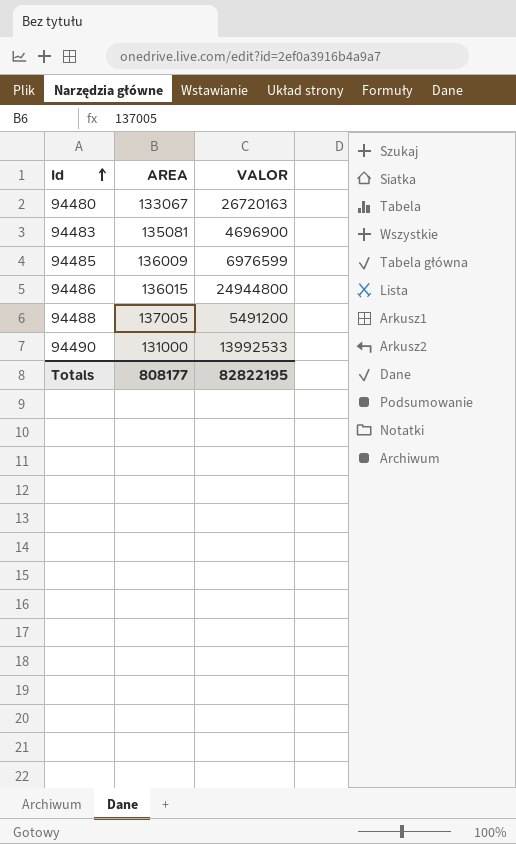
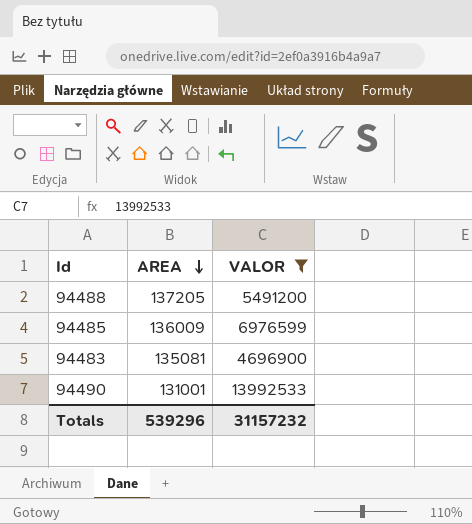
filter: none -> VALOR <= 13992533
row order: Id ascending -> AREA descending
94488 | AREA: 137005 -> 137205
94490 | AREA: 131000 -> 131001
Totals | AREA: 808177 -> 539296
Totals | VALOR: 82822195 -> 31157232

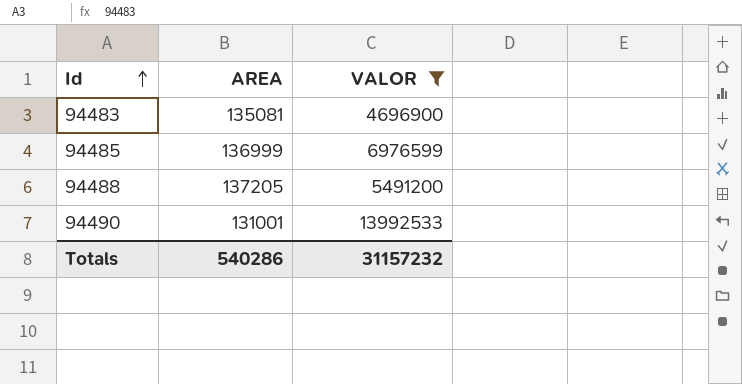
row order: AREA descending -> Id ascending
94485 | AREA: 136009 -> 136999
Totals | AREA: 539296 -> 540286

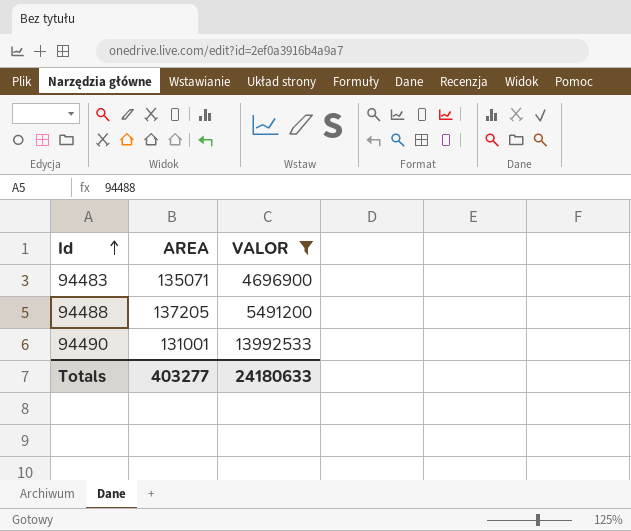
row 94485: 136999 | 6976599 -> none
94483 | AREA: 135081 -> 135071
Totals | AREA: 540286 -> 403277
Totals | VALOR: 31157232 -> 24180633

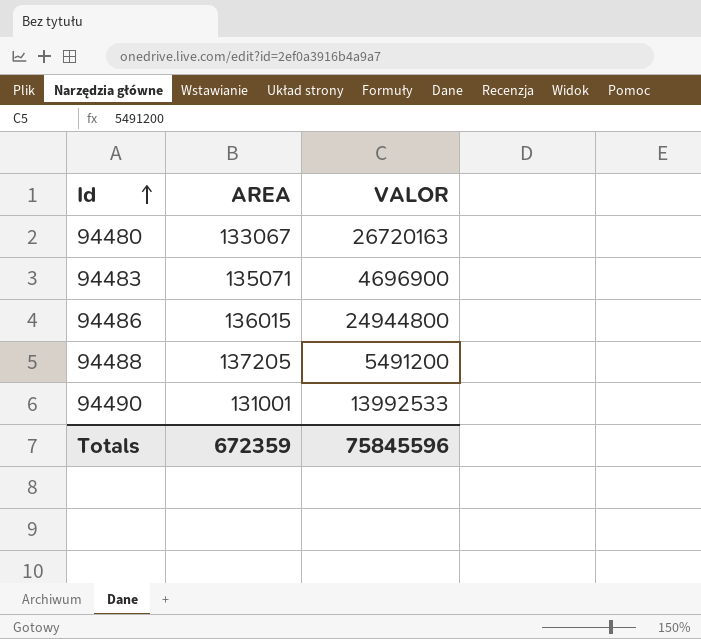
filter: VALOR <= 13992533 -> none
Totals | AREA: 403277 -> 672359
Totals | VALOR: 24180633 -> 75845596

